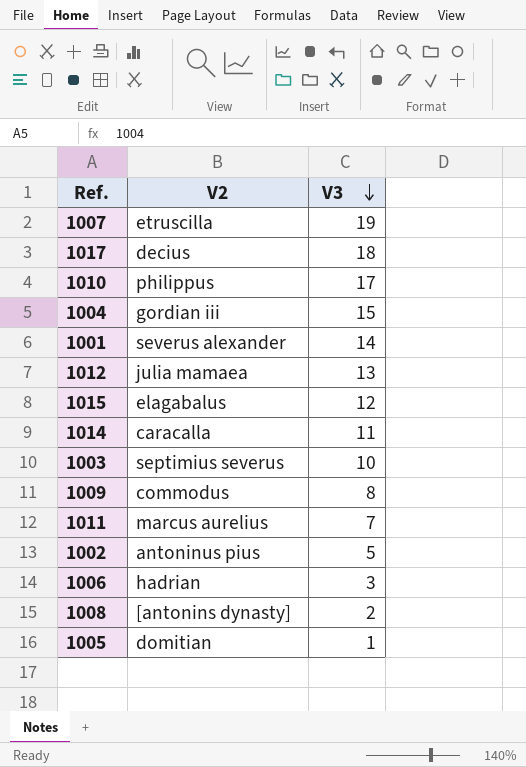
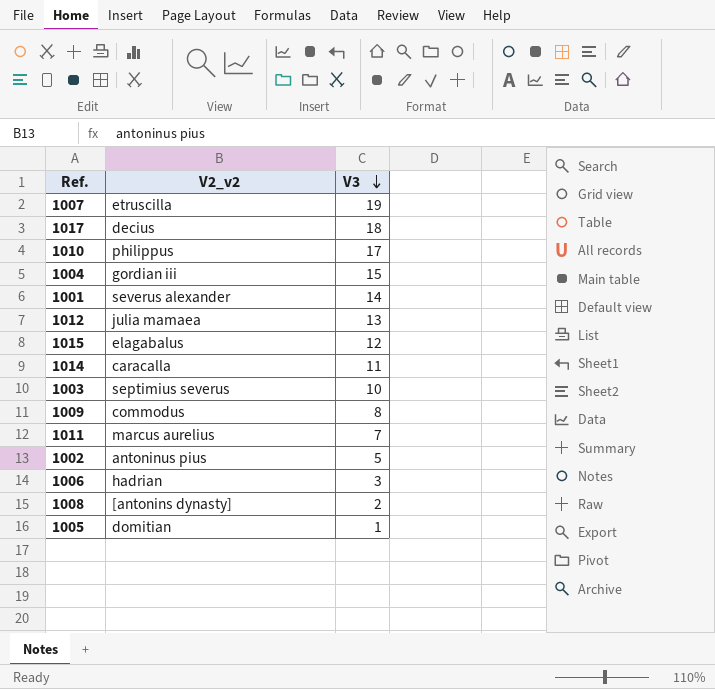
column name: V2 -> V2_v2

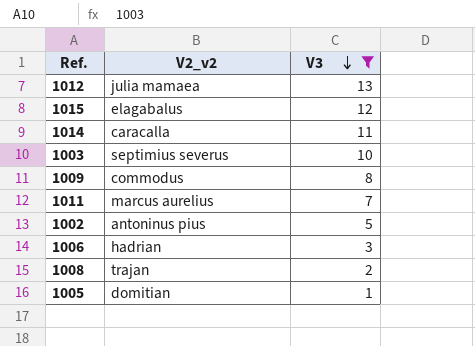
filter: none -> V3 <= 13
1008 | V2_v2: [antonins dynasty] -> trajan

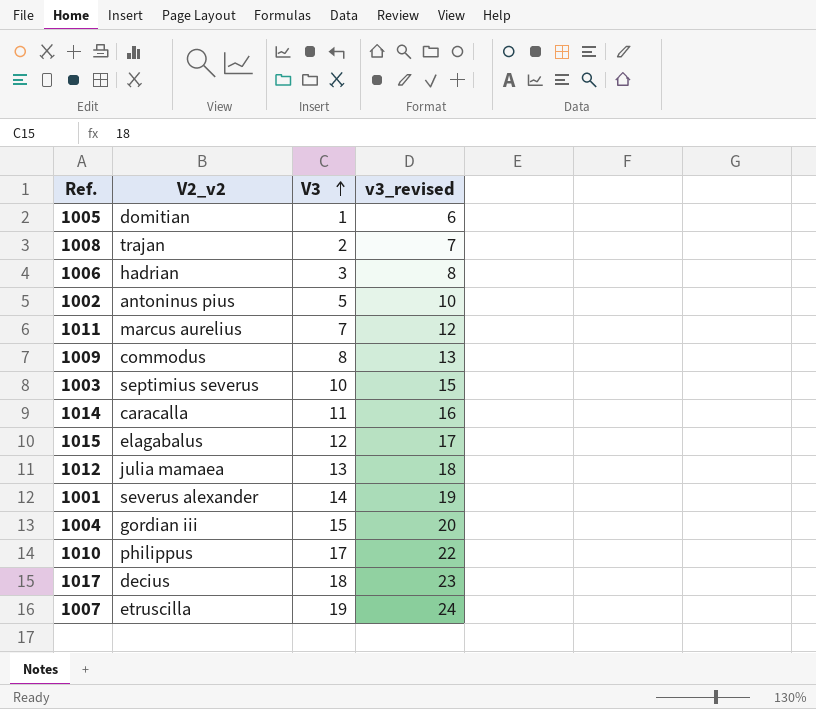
filter: V3 <= 13 -> none
row order: V3 descending -> V3 ascending
column v3_revised | formula: none -> [V3] + 5

